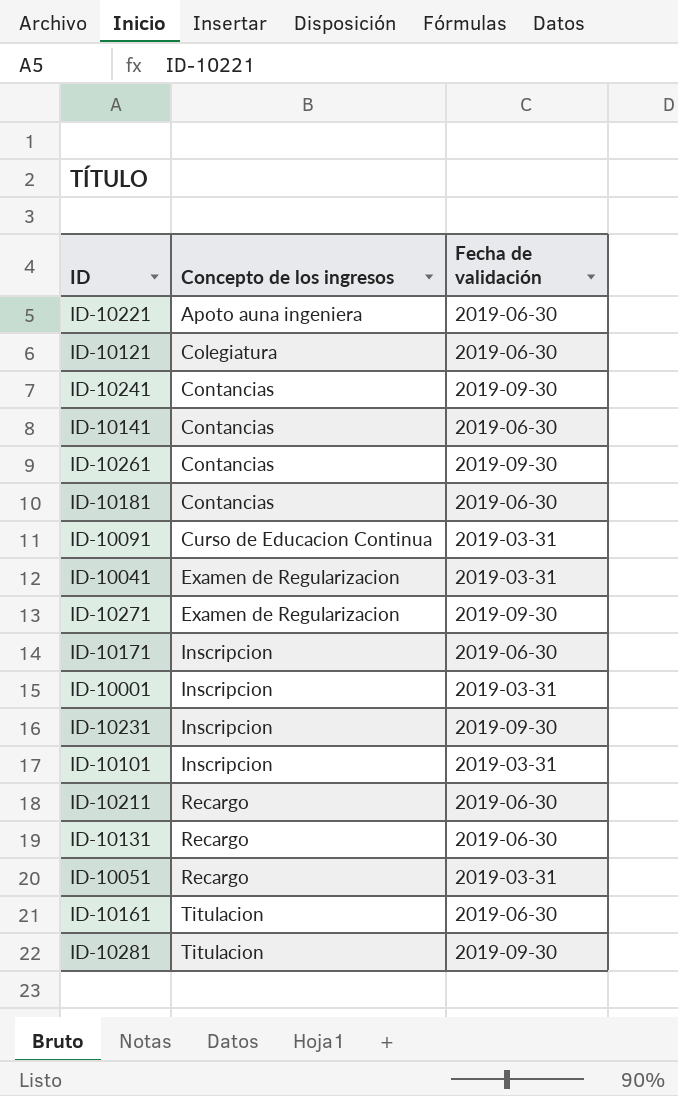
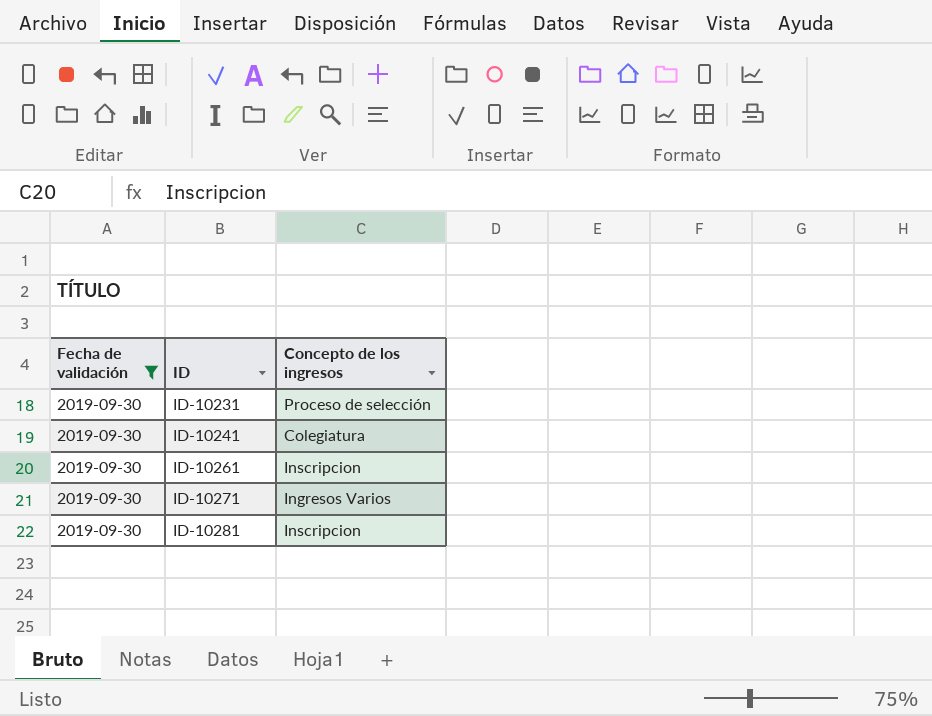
filter: none -> Fecha de validación = 2019-09-30
row order: Concepto de los ingresos ascending -> ID ascending
column Fecha de validación | position: 3 -> 1
ID-10231 | Concepto de los ingresos: Inscripcion -> Proceso de selección
ID-10241 | Concepto de los ingresos: Contancias -> Colegiatura
ID-10261 | Concepto de los ingresos: Contancias -> Inscripcion
ID-10271 | Concepto de los ingresos: Examen de Regularizacion -> Ingresos Varios
ID-10281 | Concepto de los ingresos: Titulacion -> Inscripcion

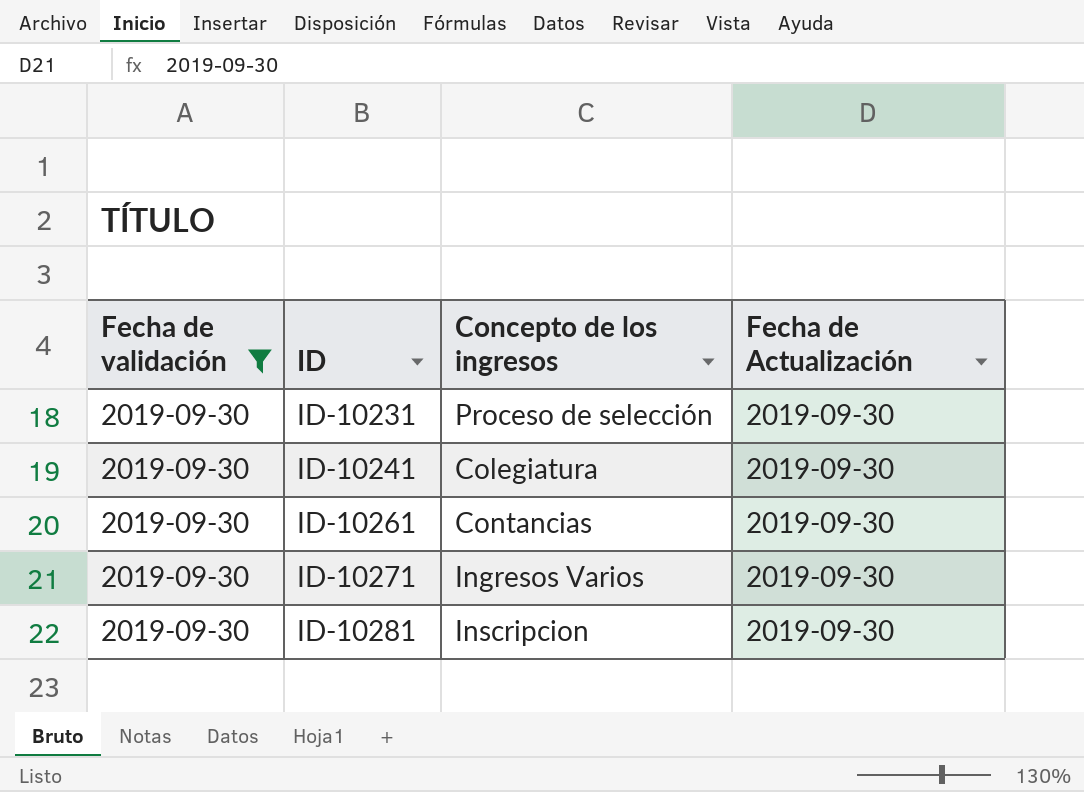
column Fecha de Actualización | position: none -> 4
ID-10261 | Concepto de los ingresos: Inscripcion -> Contancias

